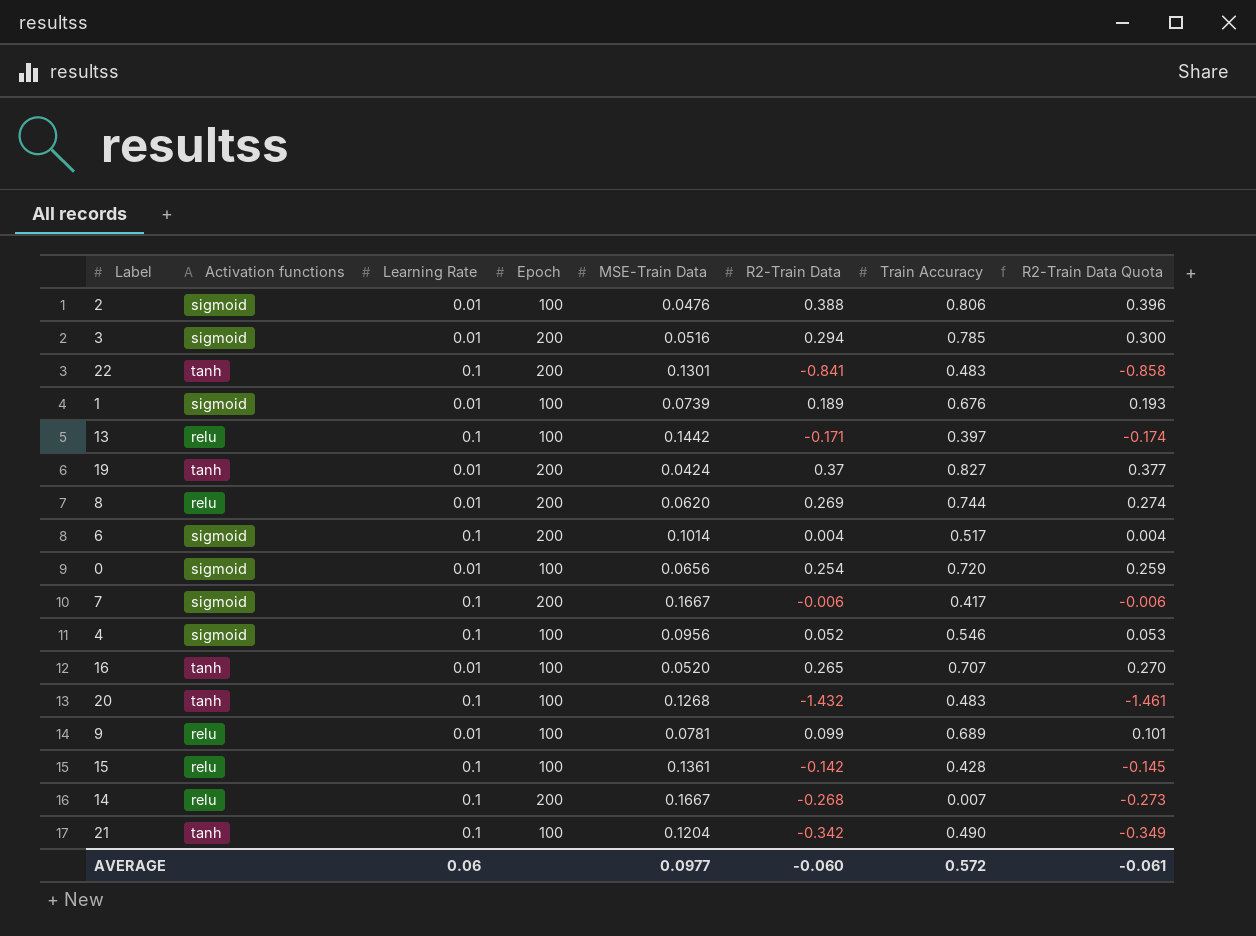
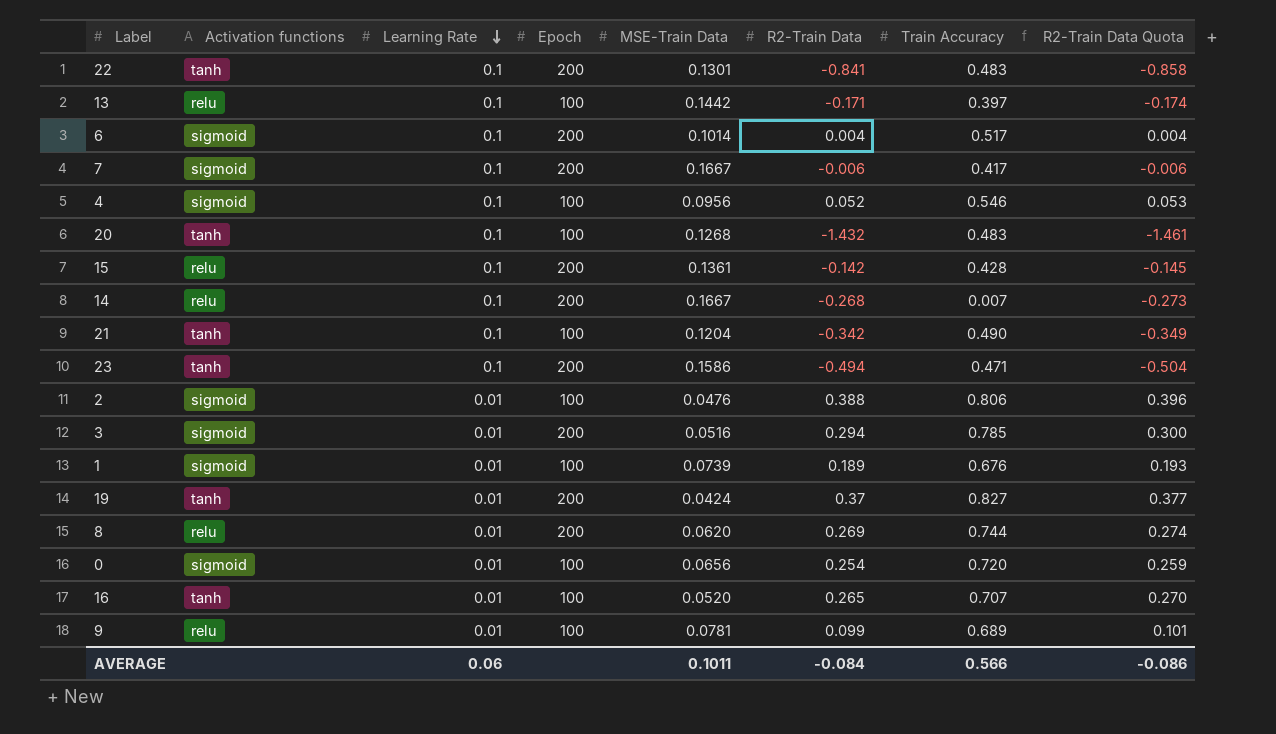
row order: none -> Learning Rate descending
15 | Epoch: 100 -> 200
row 23: none -> tanh | 0.1 | 200 | 0.1586 | -0.494 | 0.471 | -0.504
AVERAGE | MSE-Train Data: 0.0977 -> 0.1011
AVERAGE | R2-Train Data: -0.060 -> -0.084
AVERAGE | Train Accuracy: 0.572 -> 0.566
AVERAGE | R2-Train Data Quota: -0.061 -> -0.086

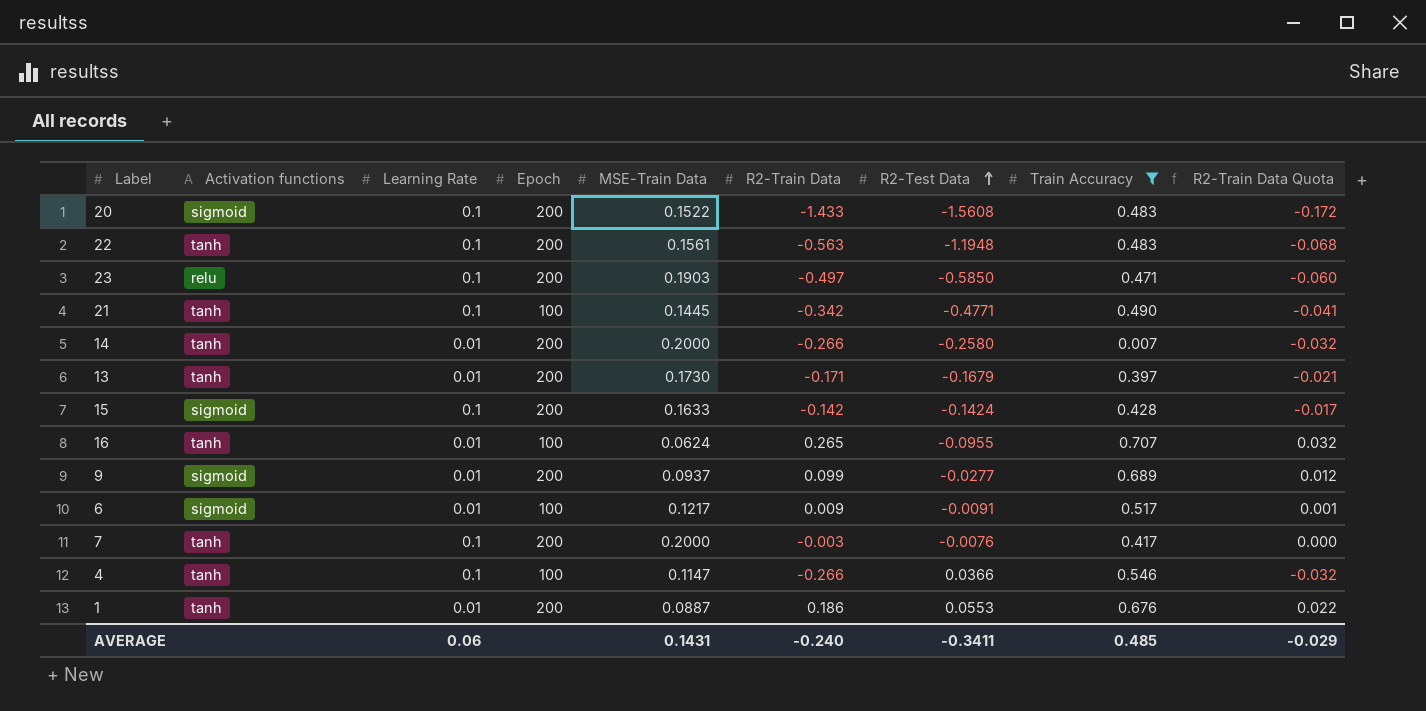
filter: none -> Train Accuracy <= 0.707
row order: Learning Rate descending -> R2-Test Data ascending
column R2-Test Data | position: none -> 7
column R2-Train Data Quota | formula: [R2-Train Data] * 1.02 -> [R2-Train Data] * 0.12
20 | Activation functions: tanh -> sigmoid
20 | Epoch: 100 -> 200
20 | MSE-Train Data: 0.1268 -> 0.1522
20 | R2-Train Data: -1.432 -> -1.433
22 | MSE-Train Data: 0.1301 -> 0.1561
22 | R2-Train Data: -0.841 -> -0.563
23 | Activation functions: tanh -> relu
23 | MSE-Train Data: 0.1586 -> 0.1903
23 | R2-Train Data: -0.494 -> -0.497
21 | MSE-Train Data: 0.1204 -> 0.1445
14 | Activation functions: relu -> tanh
14 | Learning Rate: 0.1 -> 0.01
14 | MSE-Train Data: 0.1667 -> 0.2000
14 | R2-Train Data: -0.268 -> -0.266
13 | Activation functions: relu -> tanh
13 | Learning Rate: 0.1 -> 0.01
13 | Epoch: 100 -> 200
13 | MSE-Train Data: 0.1442 -> 0.1730
15 | Activation functions: relu -> sigmoid
15 | MSE-Train Data: 0.1361 -> 0.1633
16 | MSE-Train Data: 0.0520 -> 0.0624
9 | Activation functions: relu -> sigmoid
9 | Epoch: 100 -> 200
9 | MSE-Train Data: 0.0781 -> 0.0937
6 | Learning Rate: 0.1 -> 0.01
6 | Epoch: 200 -> 100
6 | MSE-Train Data: 0.1014 -> 0.1217
6 | R2-Train Data: 0.004 -> 0.009
7 | Activation functions: sigmoid -> tanh
7 | MSE-Train Data: 0.1667 -> 0.2000
7 | R2-Train Data: -0.006 -> -0.003
4 | Activation functions: sigmoid -> tanh
4 | MSE-Train Data: 0.0956 -> 0.1147
4 | R2-Train Data: 0.052 -> -0.266
1 | Activation functions: sigmoid -> tanh
1 | Epoch: 100 -> 200
1 | MSE-Train Data: 0.0739 -> 0.0887
1 | R2-Train Data: 0.189 -> 0.186
AVERAGE | MSE-Train Data: 0.1011 -> 0.1431
AVERAGE | R2-Train Data: -0.084 -> -0.240
AVERAGE | Train Accuracy: 0.566 -> 0.485
AVERAGE | R2-Train Data Quota: -0.086 -> -0.029

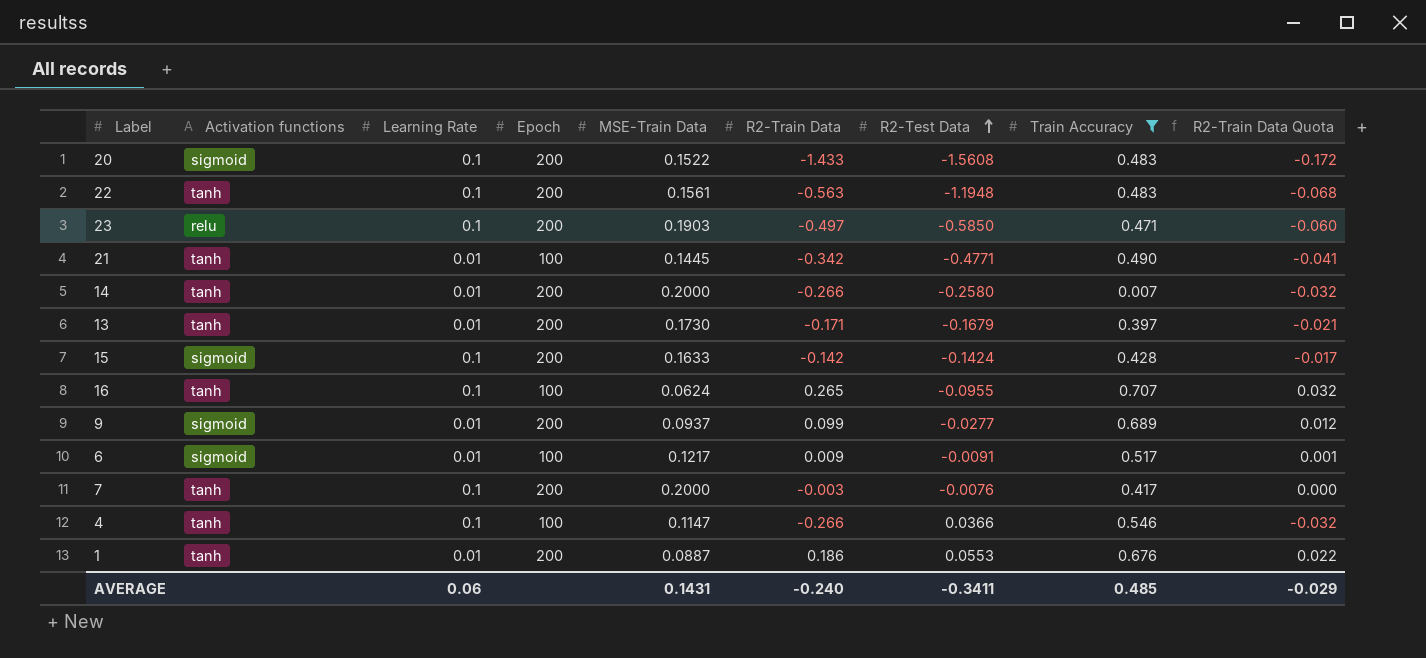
21 | Learning Rate: 0.1 -> 0.01
16 | Learning Rate: 0.01 -> 0.1

